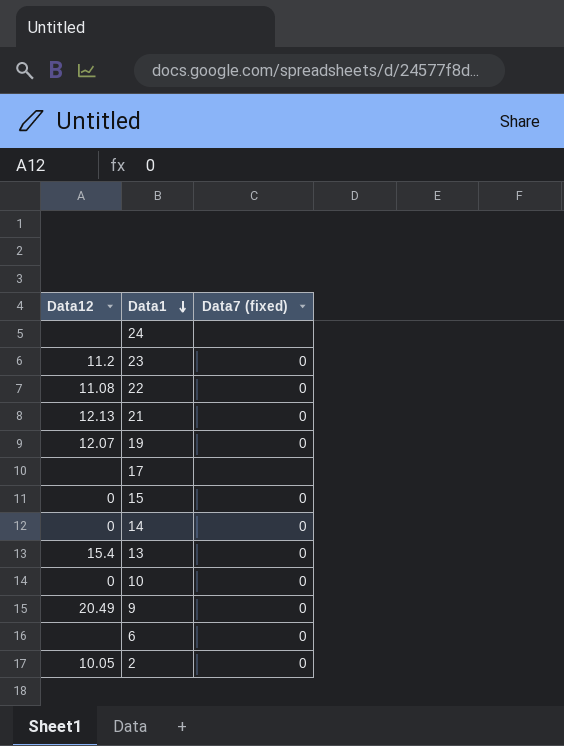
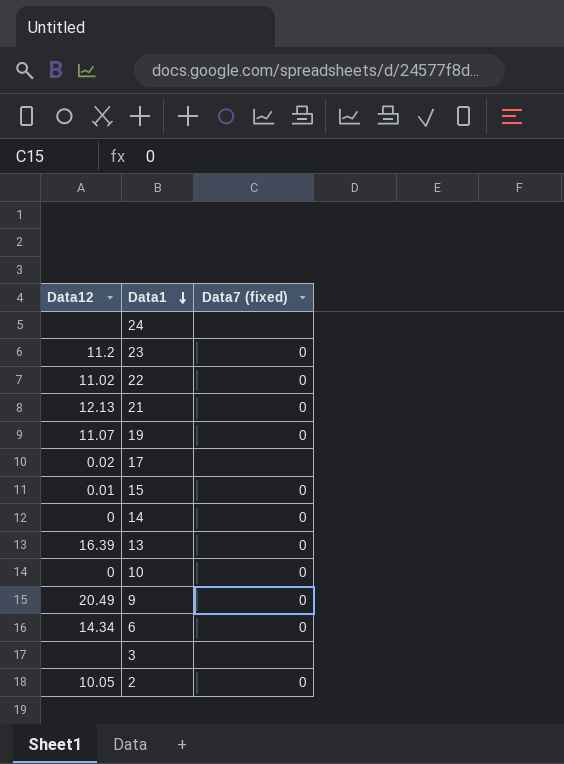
22 | Data12: 11.08 -> 11.02
19 | Data12: 12.07 -> 11.07
17 | Data12: none -> 0.02
15 | Data12: 0 -> 0.01
13 | Data12: 15.4 -> 16.39
6 | Data12: none -> 14.34
row 3: none -> none | none

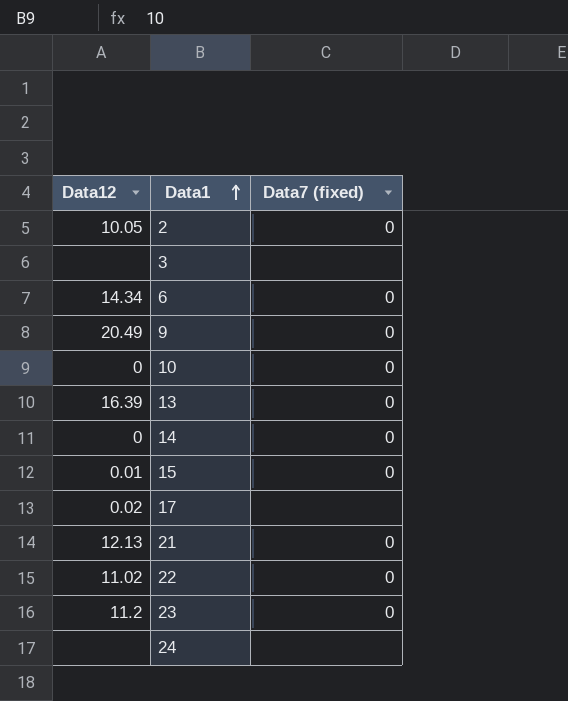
row order: Data1 descending -> Data1 ascending
row 19: 11.07 | 0 -> none

